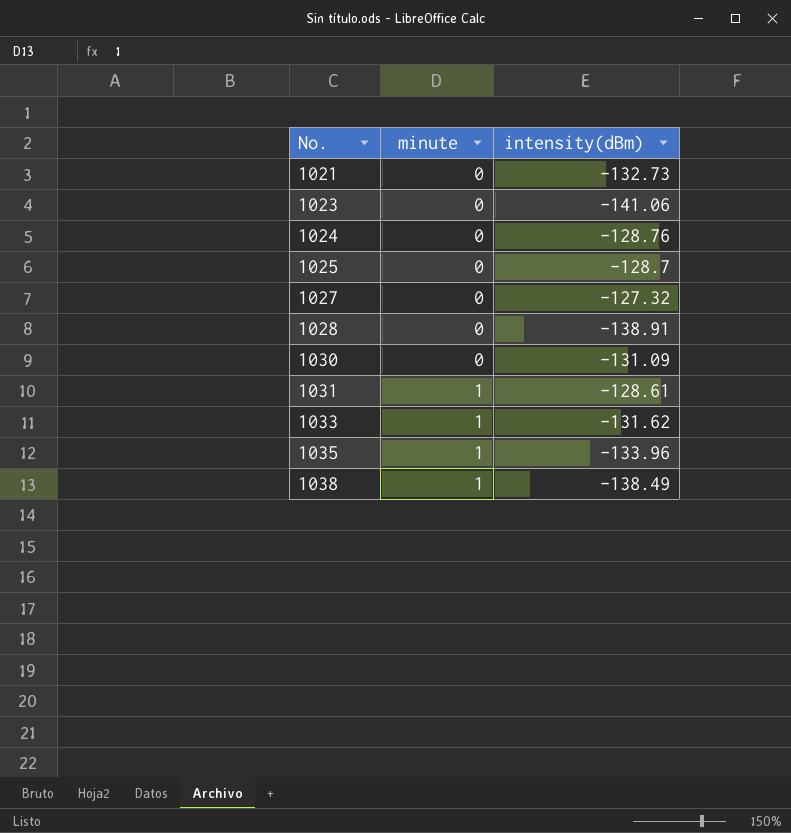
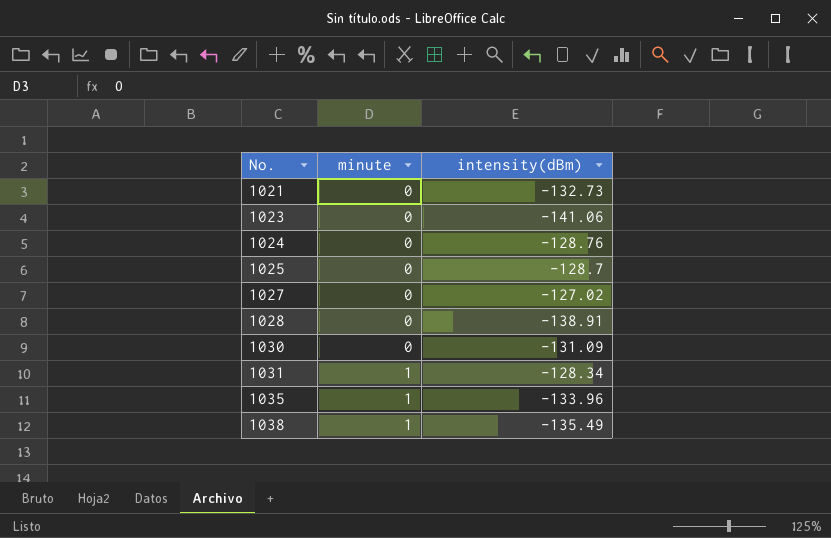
row 1033: 1 | -131.62 -> none
1027 | intensity(dBm): -127.32 -> -127.02
1031 | intensity(dBm): -128.61 -> -128.34
1038 | intensity(dBm): -138.49 -> -135.49

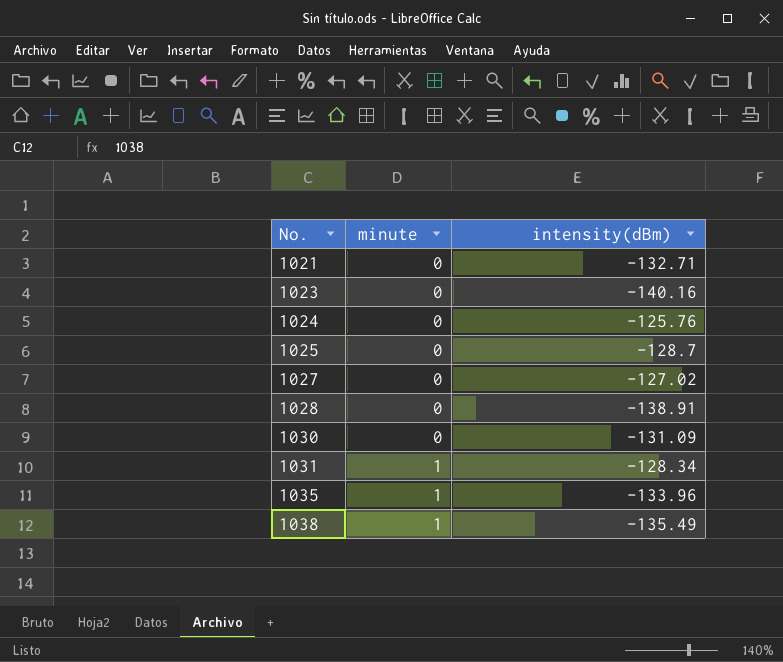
1021 | intensity(dBm): -132.73 -> -132.71
1023 | intensity(dBm): -141.06 -> -140.16
1024 | intensity(dBm): -128.76 -> -125.76

